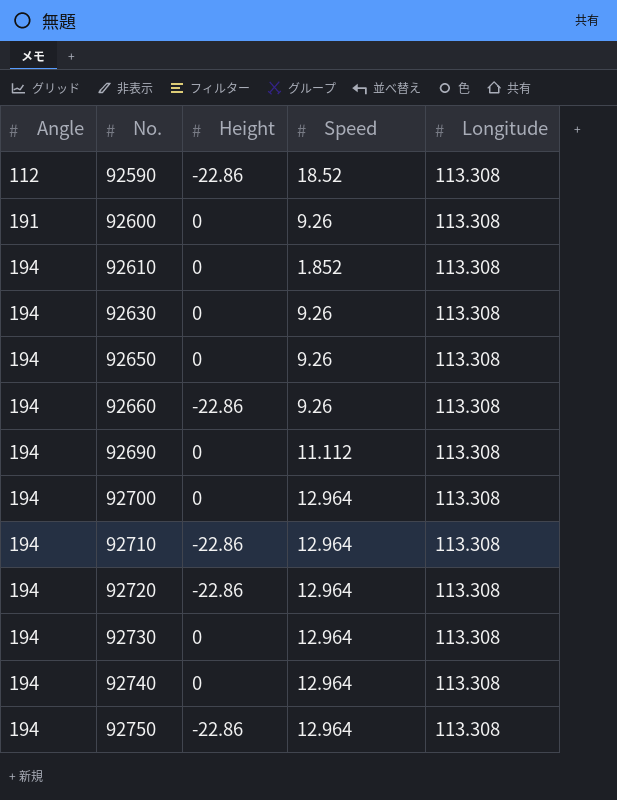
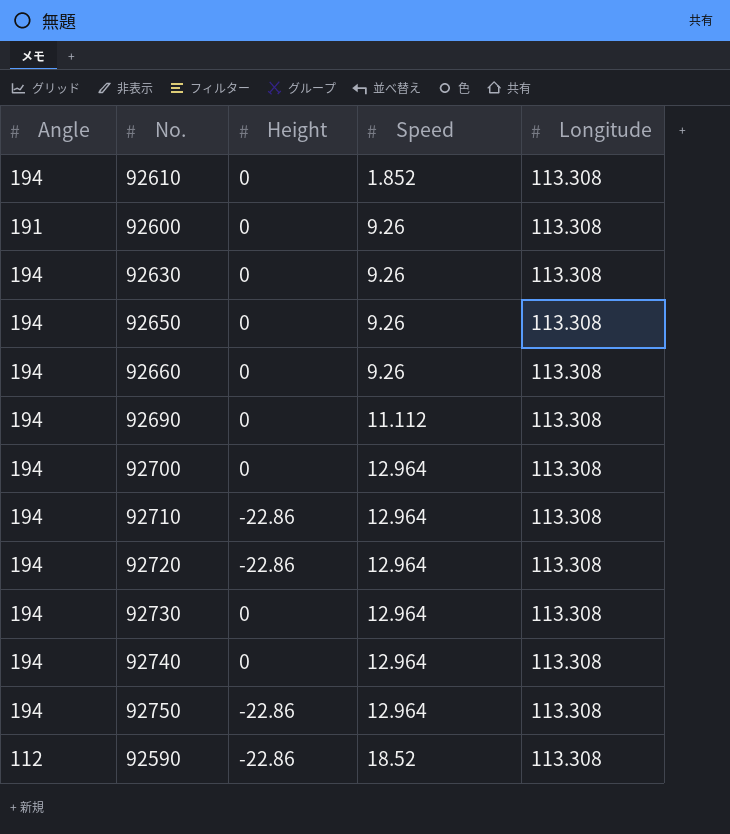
row order: Angle ascending -> Speed ascending
92660 | Height: -22.86 -> 0

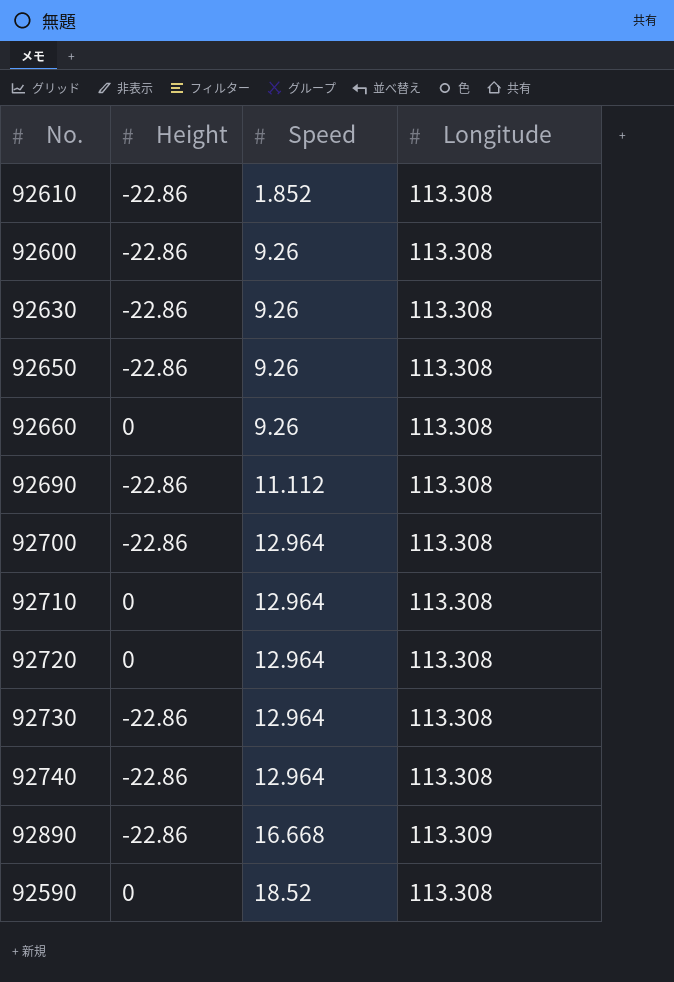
column Angle | position: 1 -> none
row 92750: 194 | -22.86 | 12.964 | 113.308 -> none
92610 | Height: 0 -> -22.86
92600 | Height: 0 -> -22.86
92630 | Height: 0 -> -22.86
92650 | Height: 0 -> -22.86
92690 | Height: 0 -> -22.86
92700 | Height: 0 -> -22.86
92710 | Height: -22.86 -> 0
92720 | Height: -22.86 -> 0
92730 | Height: 0 -> -22.86
92740 | Height: 0 -> -22.86
row 92890: none -> -22.86 | 16.668 | 113.309
92590 | Height: -22.86 -> 0

